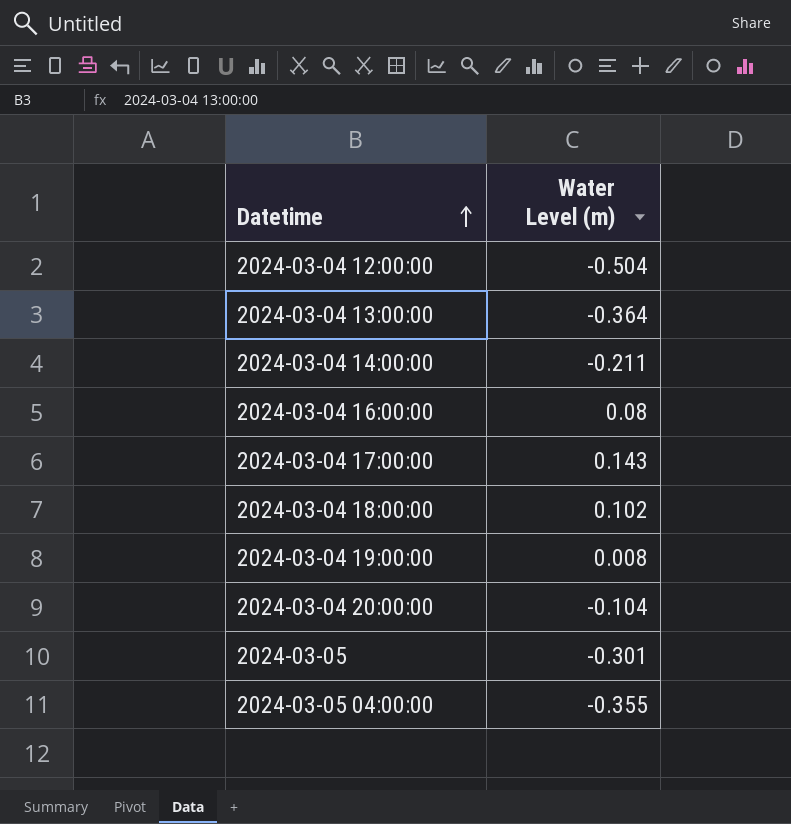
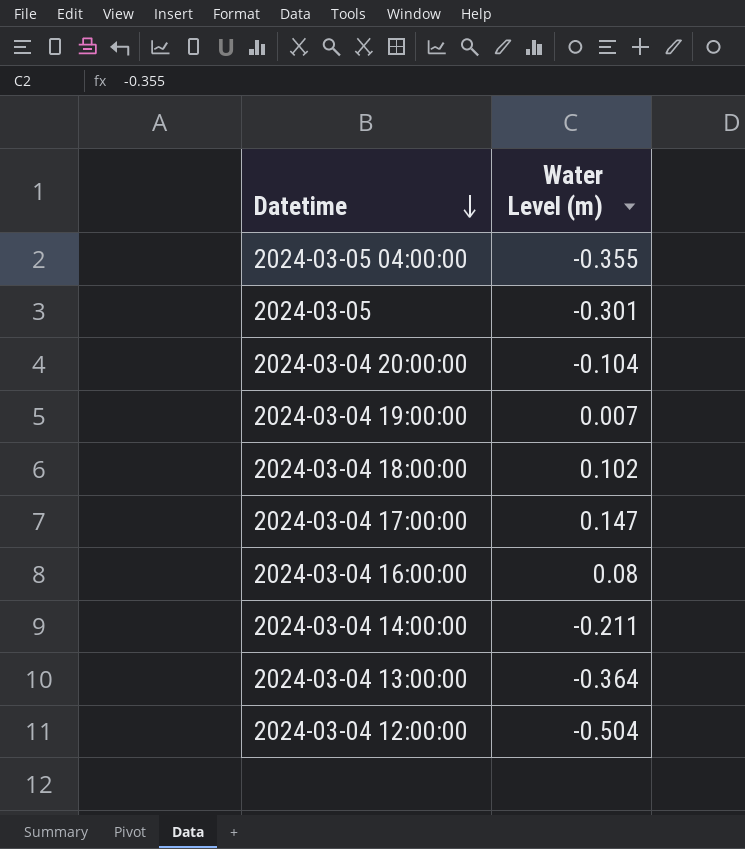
row order: Datetime ascending -> Datetime descending
2024-03-04 19:00:00 | Water Level (m): 0.008 -> 0.007
2024-03-04 17:00:00 | Water Level (m): 0.143 -> 0.147

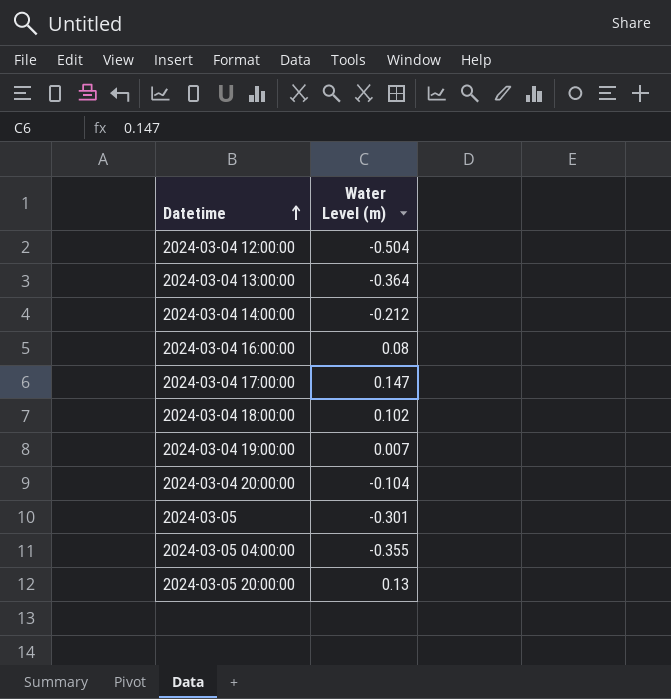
row order: Datetime descending -> Datetime ascending
2024-03-04 14:00:00 | Water Level (m): -0.211 -> -0.212
row 2024-03-05 20:00:00: none -> 0.13

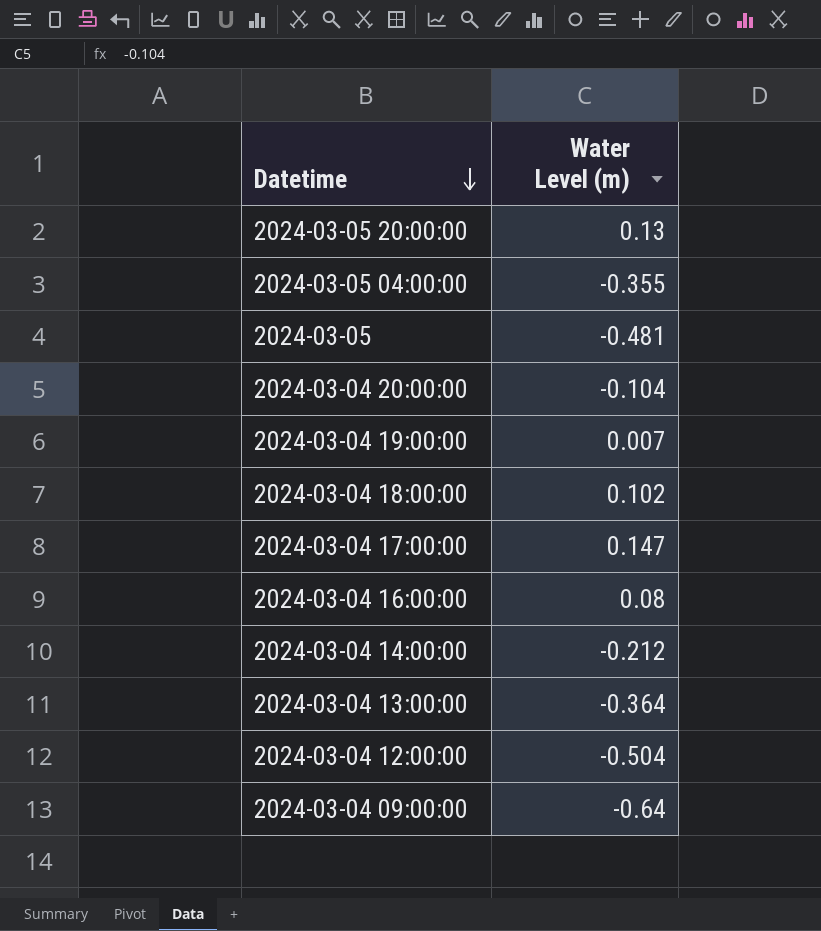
row order: Datetime ascending -> Datetime descending
2024-03-05 | Water Level (m): -0.301 -> -0.481
row 2024-03-04 09:00:00: none -> -0.64

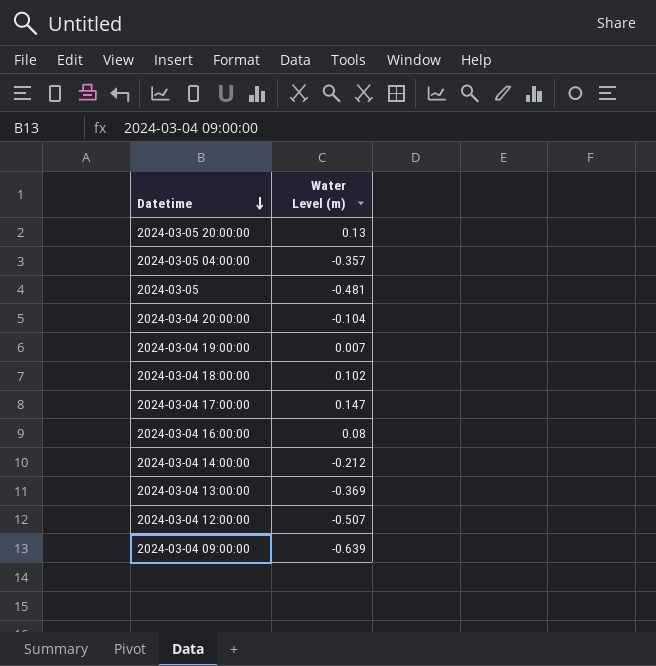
2024-03-05 04:00:00 | Water Level (m): -0.355 -> -0.357
2024-03-04 13:00:00 | Water Level (m): -0.364 -> -0.369
2024-03-04 12:00:00 | Water Level (m): -0.504 -> -0.507
2024-03-04 09:00:00 | Water Level (m): -0.64 -> -0.639

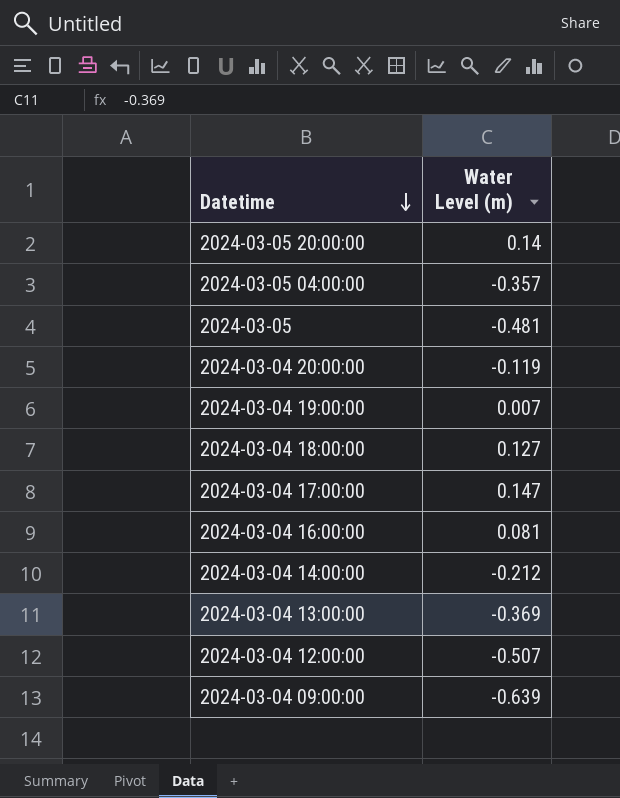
2024-03-05 20:00:00 | Water Level (m): 0.13 -> 0.14
2024-03-04 20:00:00 | Water Level (m): -0.104 -> -0.119
2024-03-04 18:00:00 | Water Level (m): 0.102 -> 0.127
2024-03-04 16:00:00 | Water Level (m): 0.08 -> 0.081

